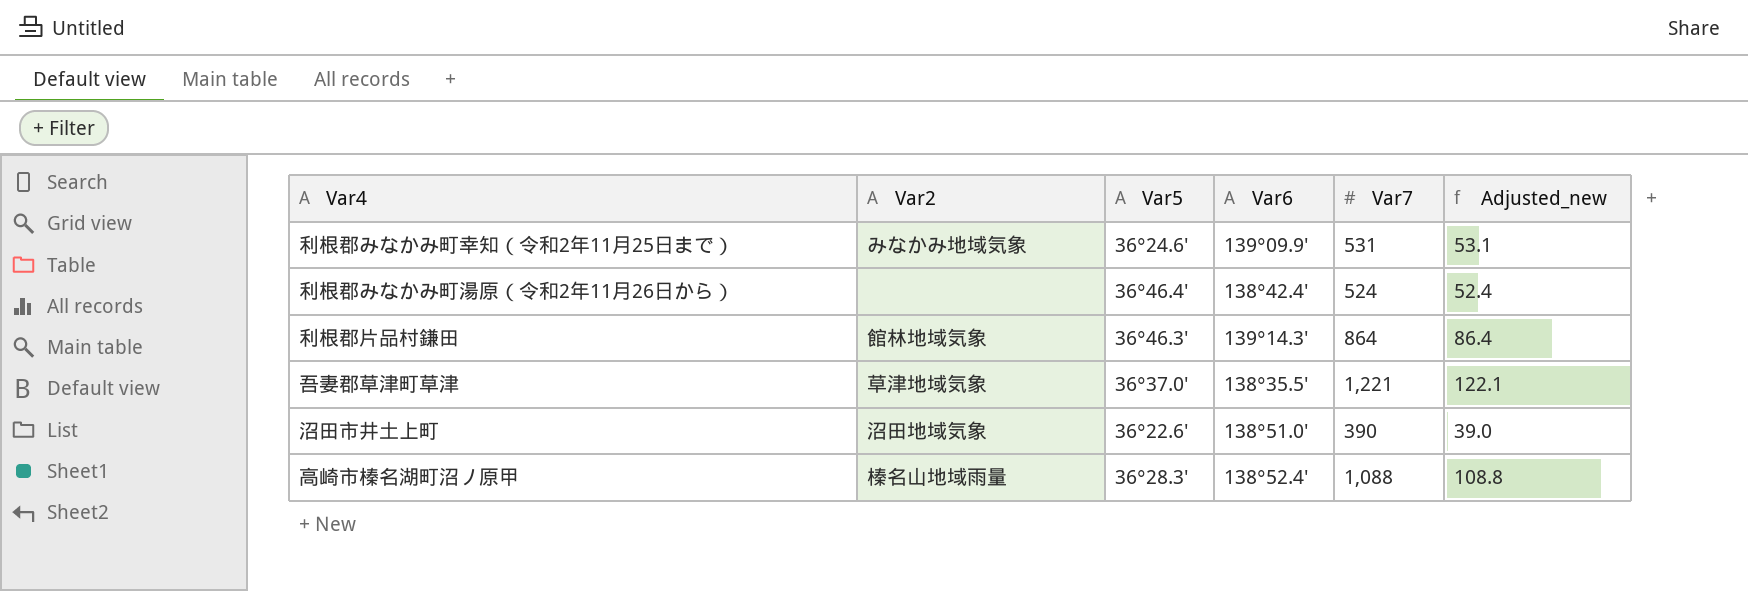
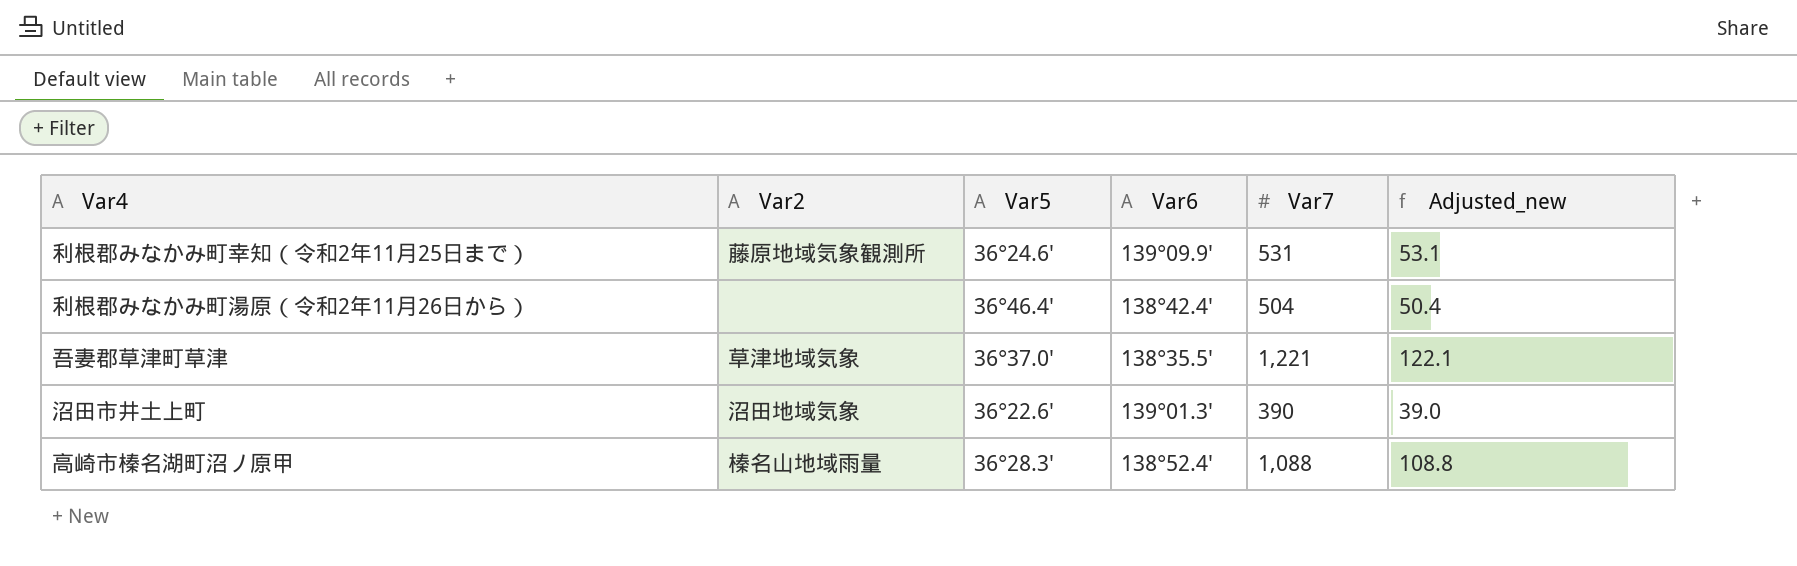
row 利根郡片品村鎌田: 館林地域気象 | 36°46.3′ | 139°14.3′ | 864 | 86.4 -> none
利根郡みなかみ町幸知（令和2年11月25日まで） | Var2: みなかみ地域気象 -> 藤原地域気象観測所
利根郡みなかみ町湯原（令和2年11月26日から） | Var7: 524 -> 504
利根郡みなかみ町湯原（令和2年11月26日から） | Adjusted_new: 52.4 -> 50.4
沼田市井土上町 | Var6: 138°51.0′ -> 139°01.3′

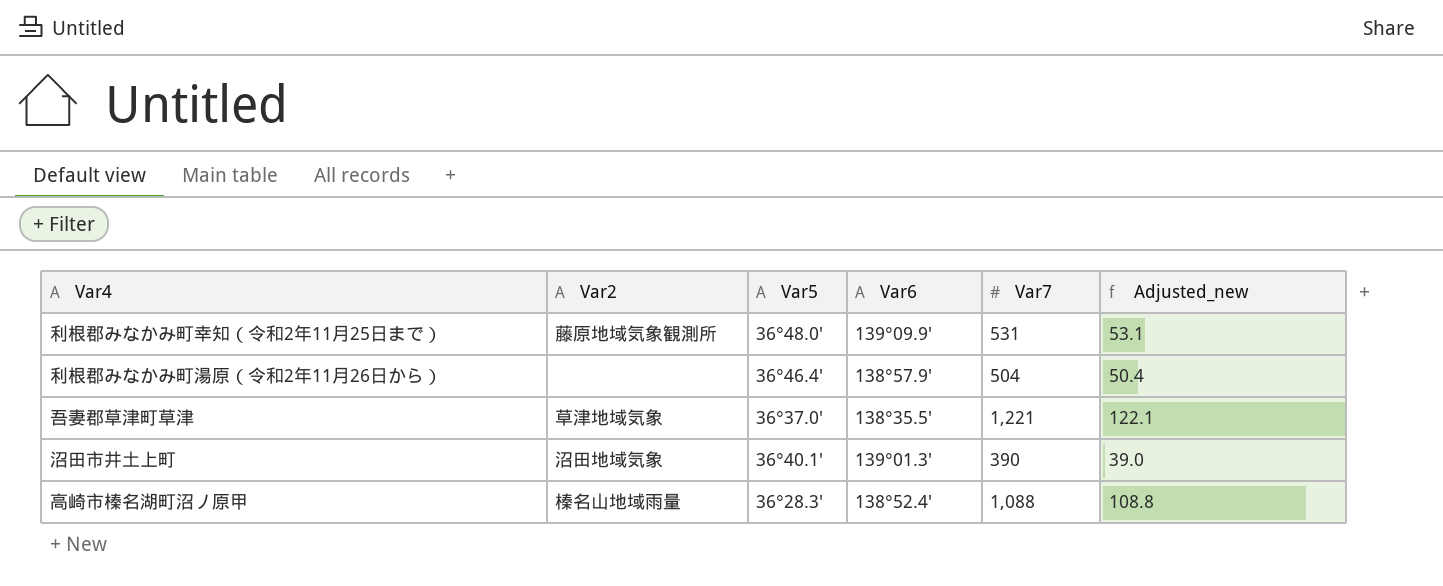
利根郡みなかみ町幸知（令和2年11月25日まで） | Var5: 36°24.6′ -> 36°48.0′
利根郡みなかみ町湯原（令和2年11月26日から） | Var6: 138°42.4′ -> 138°57.9′
沼田市井土上町 | Var5: 36°22.6′ -> 36°40.1′

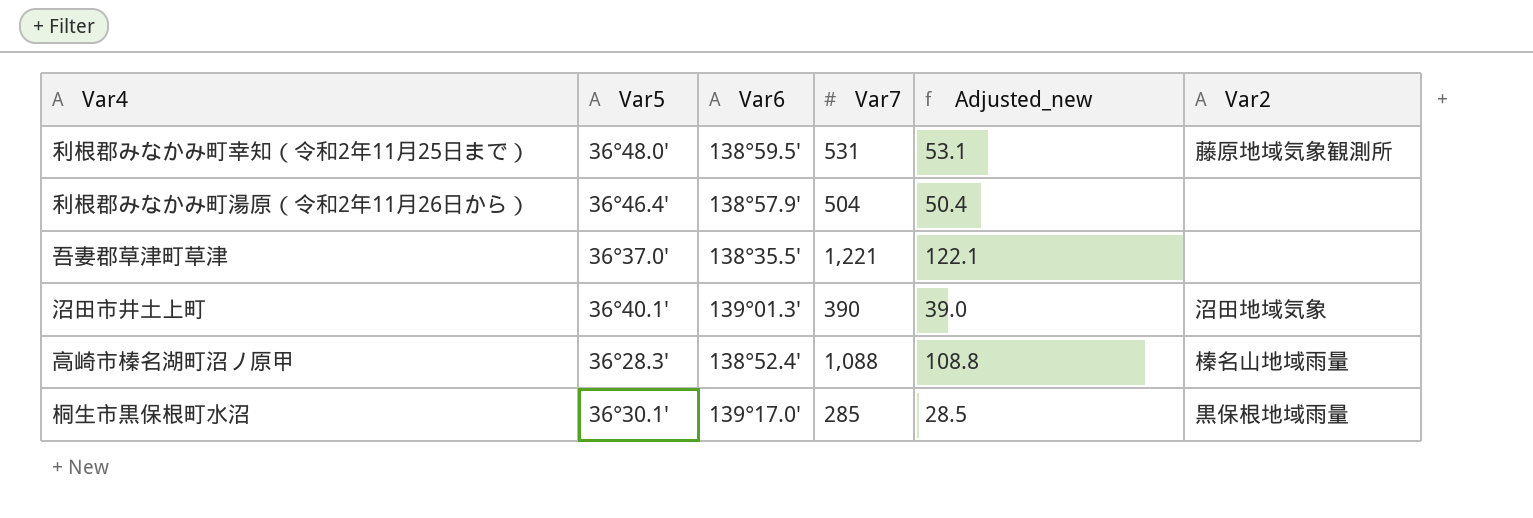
column Var2 | position: 2 -> 6
利根郡みなかみ町幸知（令和2年11月25日まで） | Var6: 139°09.9′ -> 138°59.5′
吾妻郡草津町草津 | Var2: 草津地域気象 -> none
row 桐生市黒保根町水沼: none -> 36°30.1′ | 139°17.0′ | 285 | 28.5 | 黒保根地域雨量

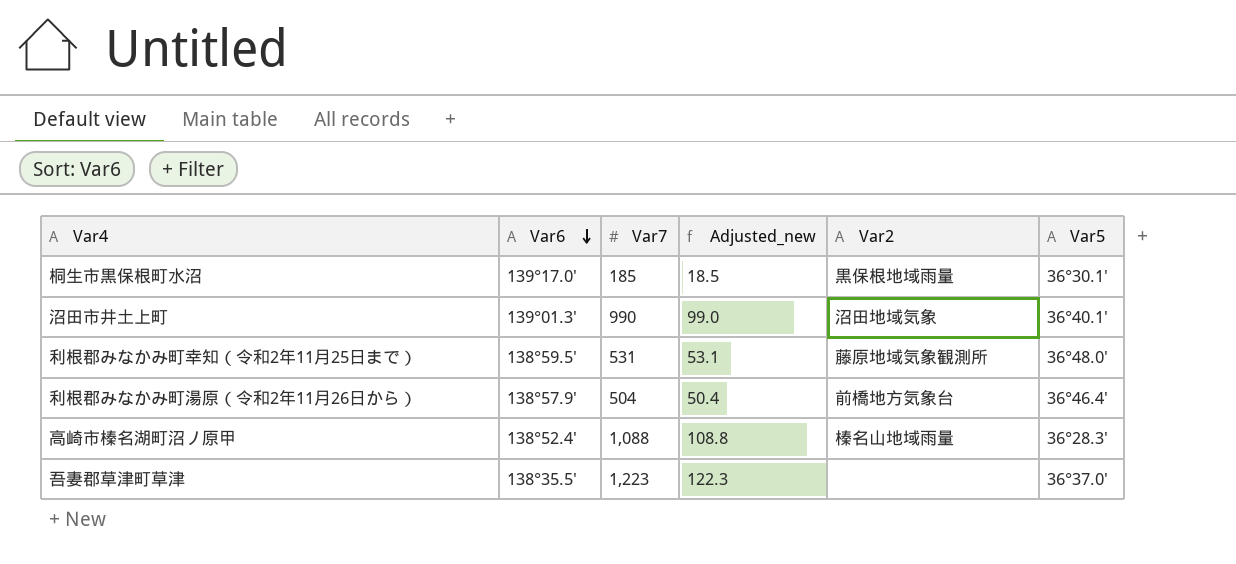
row order: none -> Var6 descending
column Var5 | position: 2 -> 6
桐生市黒保根町水沼 | Var7: 285 -> 185
桐生市黒保根町水沼 | Adjusted_new: 28.5 -> 18.5
沼田市井土上町 | Var7: 390 -> 990
沼田市井土上町 | Adjusted_new: 39.0 -> 99.0
利根郡みなかみ町湯原（令和2年11月26日から） | Var2: none -> 前橋地方気象台
吾妻郡草津町草津 | Var7: 1,221 -> 1,223
吾妻郡草津町草津 | Adjusted_new: 122.1 -> 122.3

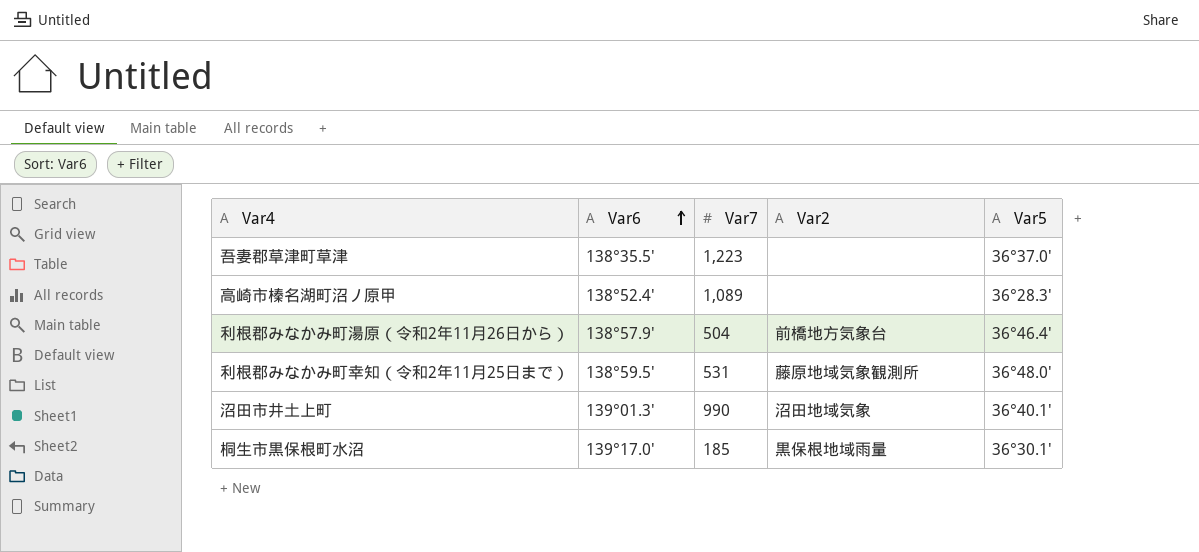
row order: Var6 descending -> Var6 ascending
column Adjusted_new | formula: [Var7] * 0.1 -> none
高崎市榛名湖町沼ノ原甲 | Var7: 1,088 -> 1,089
高崎市榛名湖町沼ノ原甲 | Var2: 榛名山地域雨量 -> none

